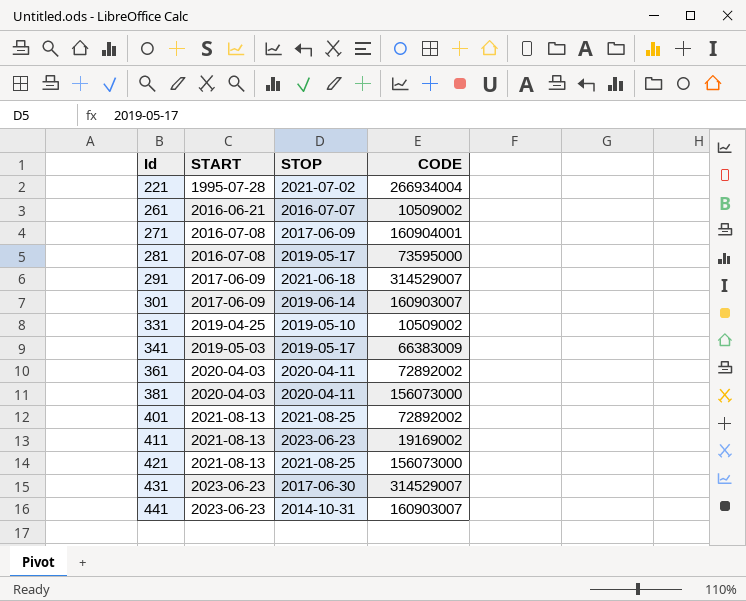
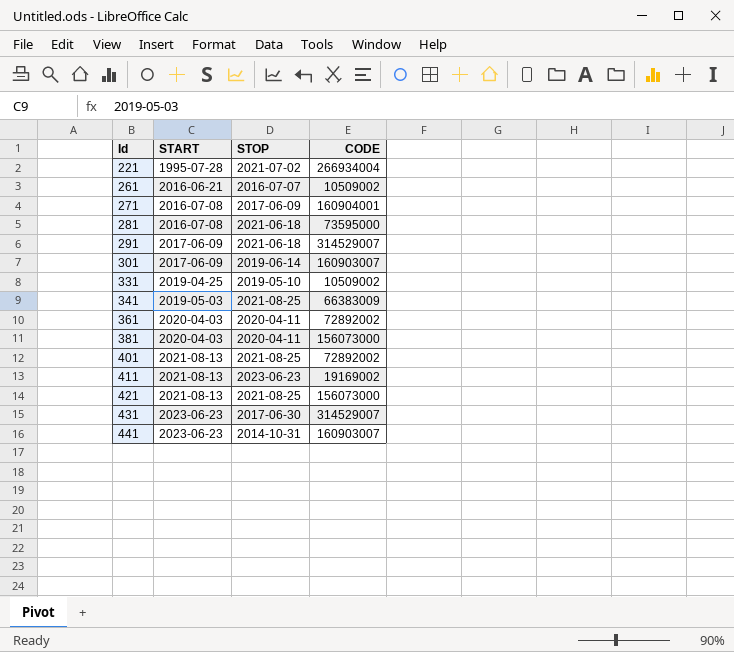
281 | STOP: 2019-05-17 -> 2021-06-18
341 | STOP: 2019-05-17 -> 2021-08-25

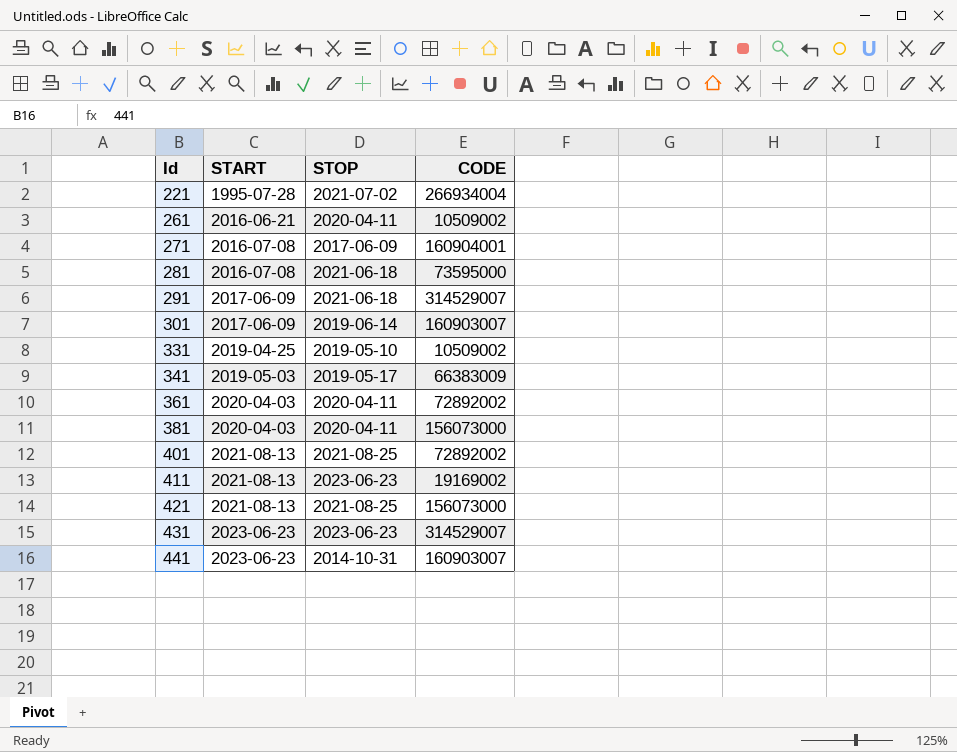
261 | STOP: 2016-07-07 -> 2020-04-11
341 | STOP: 2021-08-25 -> 2019-05-17
431 | STOP: 2017-06-30 -> 2023-06-23

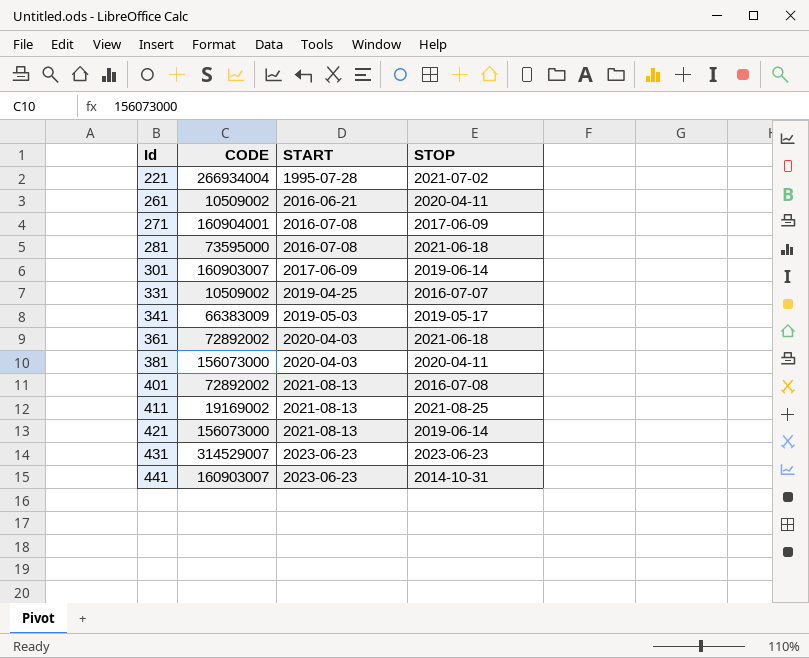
column CODE | position: 4 -> 2
row 291: 2017-06-09 | 2021-06-18 | 314529007 -> none
331 | STOP: 2019-05-10 -> 2016-07-07
361 | STOP: 2020-04-11 -> 2021-06-18
401 | STOP: 2021-08-25 -> 2016-07-08
411 | STOP: 2023-06-23 -> 2021-08-25
421 | STOP: 2021-08-25 -> 2019-06-14

